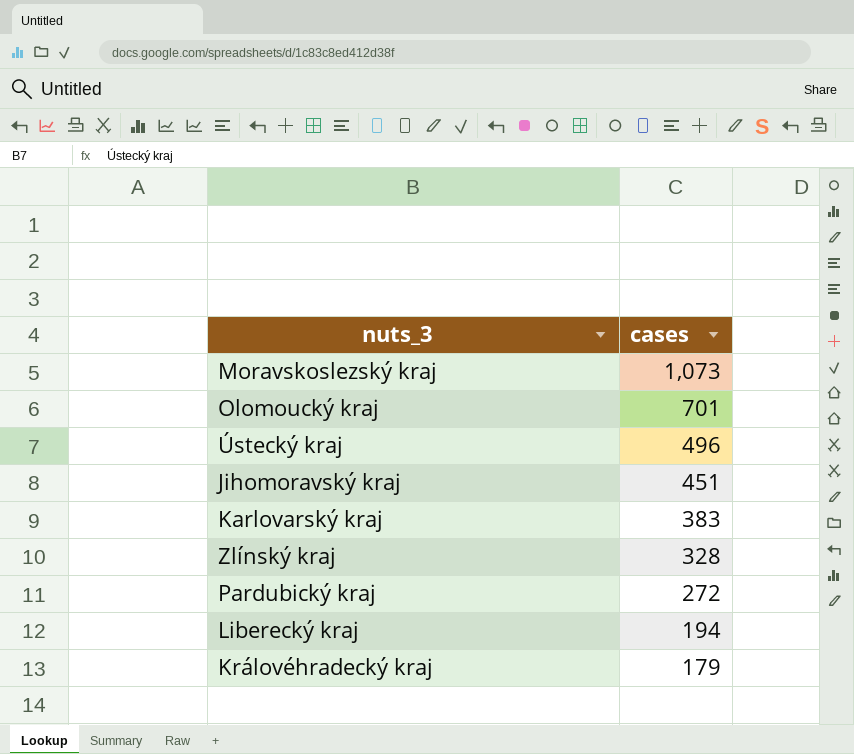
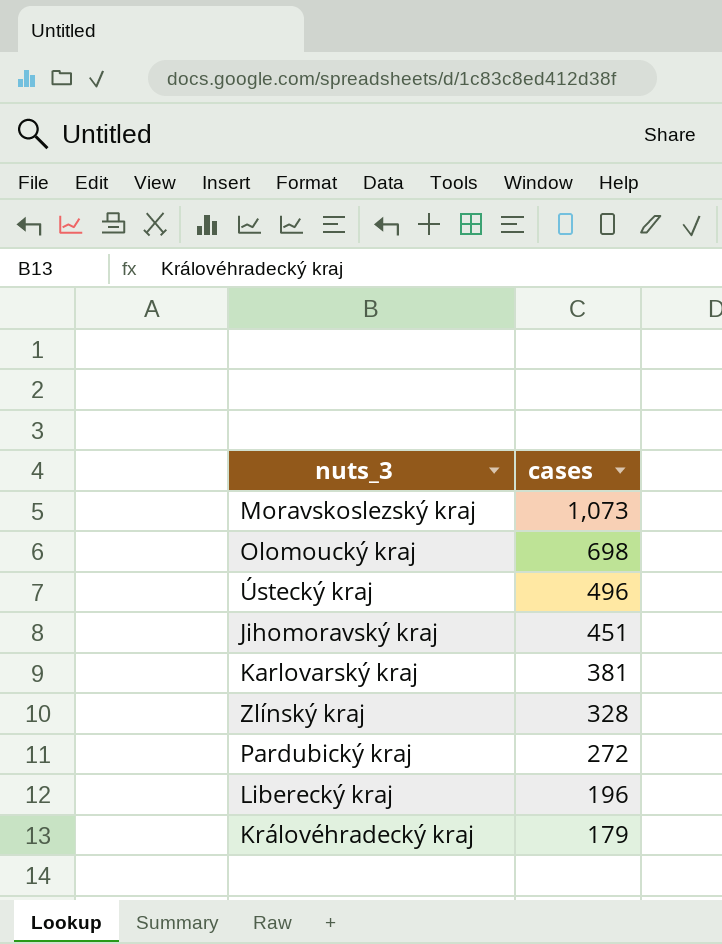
Olomoucký kraj | cases: 701 -> 698
Karlovarský kraj | cases: 383 -> 381
Liberecký kraj | cases: 194 -> 196

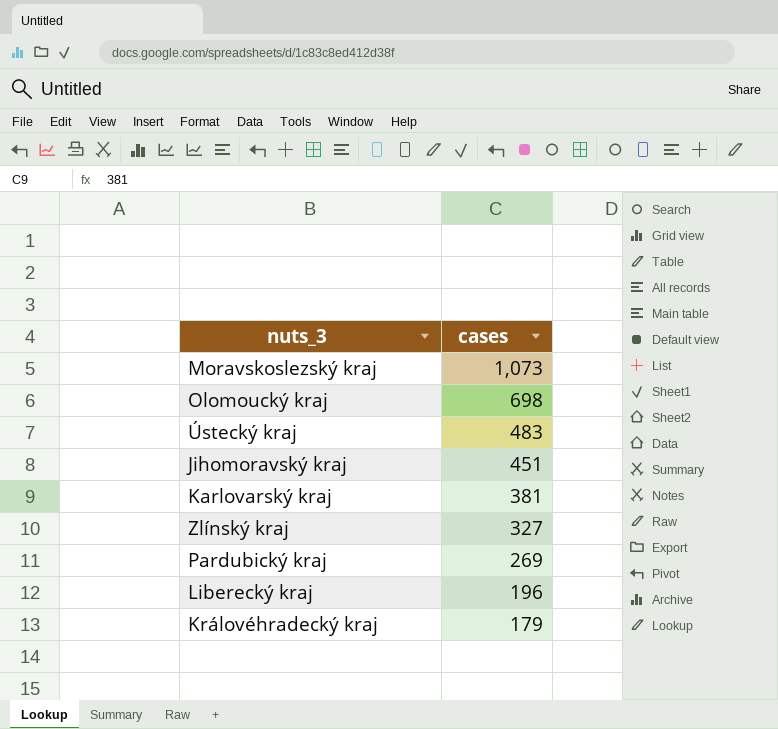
Ústecký kraj | cases: 496 -> 483
Zlínský kraj | cases: 328 -> 327
Pardubický kraj | cases: 272 -> 269

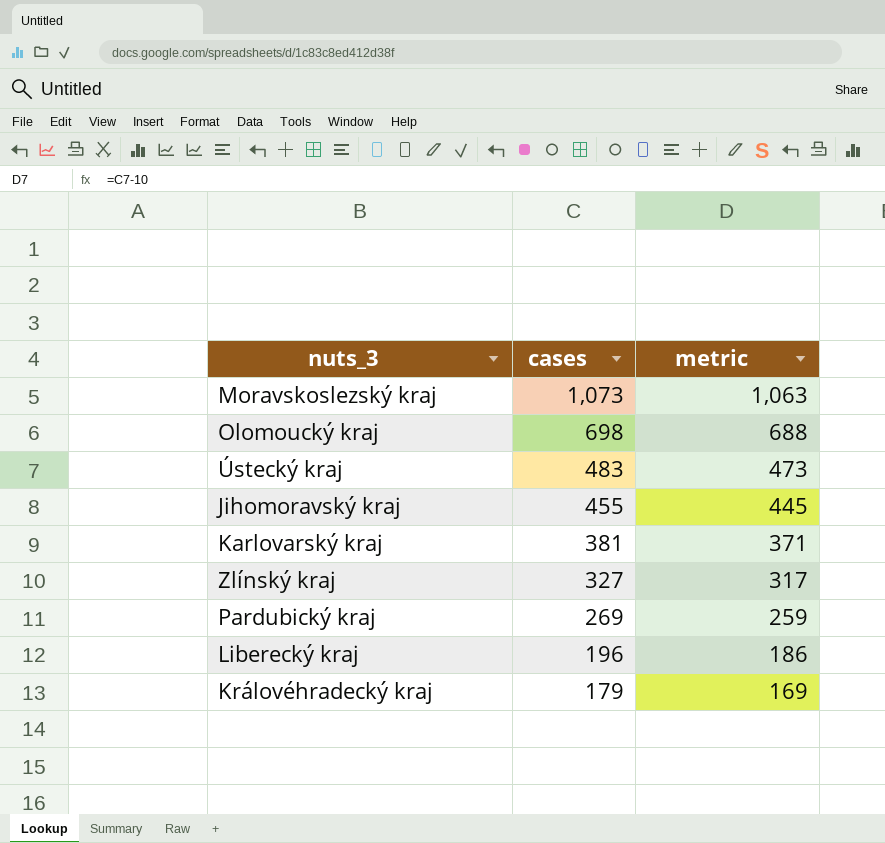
column metric | formula: none -> [cases] - 10
Jihomoravský kraj | cases: 451 -> 455

